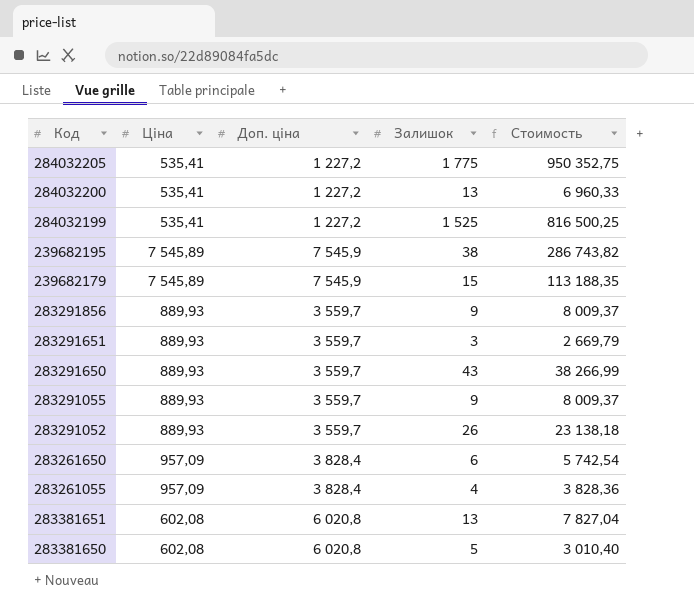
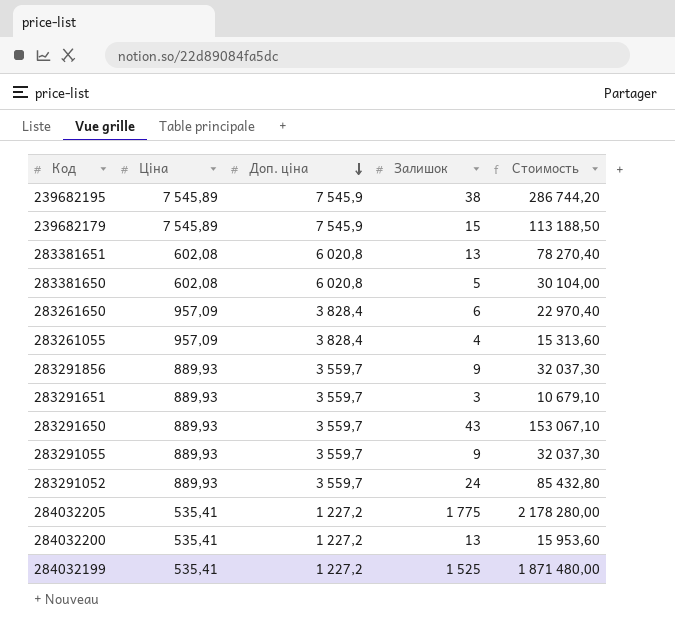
row order: none -> Доп. ціна descending
column Стоимость | formula: [Ціна] * [Залишок] -> [Доп. ціна] * [Залишок]
283291052 | Залишок: 26 -> 24

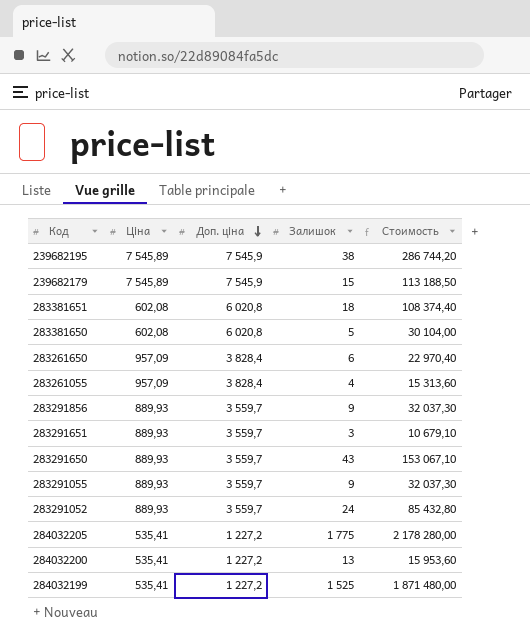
283381651 | Залишок: 13 -> 18
283381651 | Стоимость: 78 270,40 -> 108 374,40

